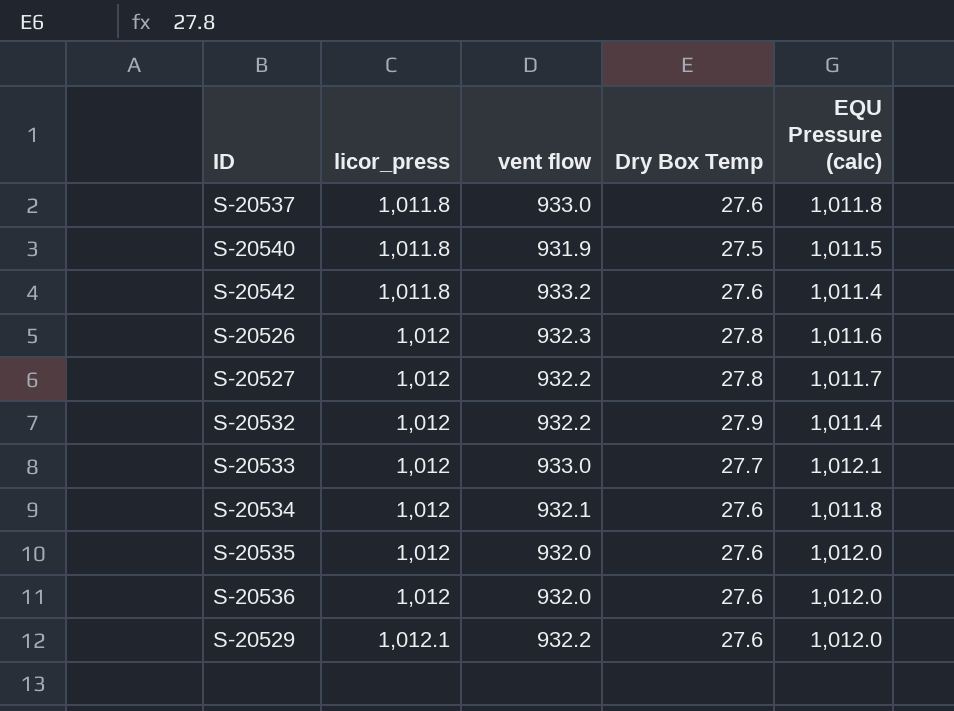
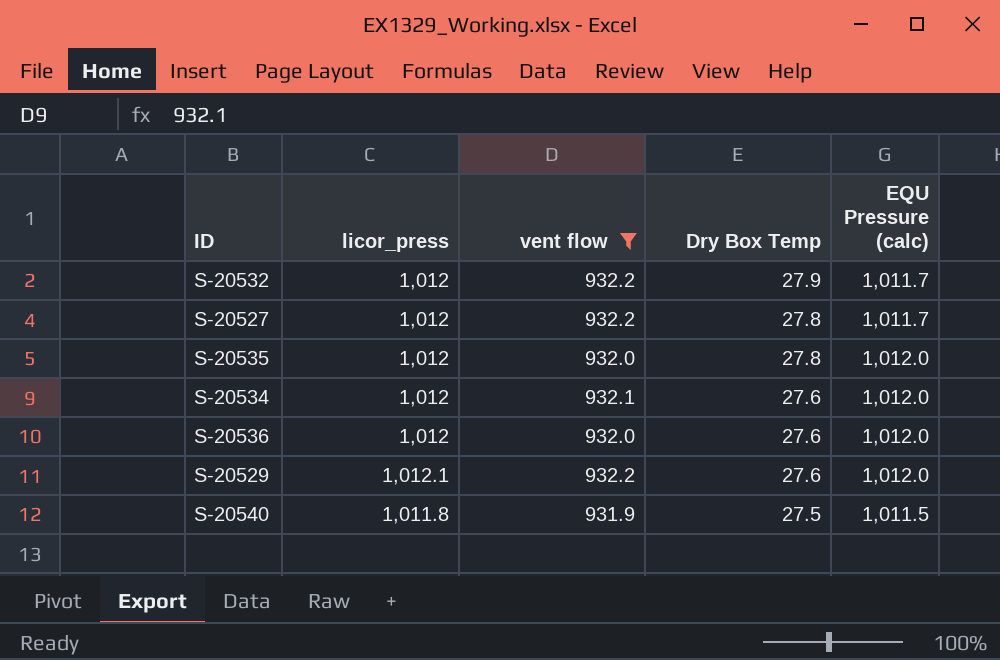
filter: none -> vent flow <= 932.2
row order: licor_press ascending -> Dry Box Temp descending
S-20532 | EQU Pressure (calc): 1,011.4 -> 1,011.7
S-20535 | Dry Box Temp: 27.6 -> 27.8
S-20534 | EQU Pressure (calc): 1,011.8 -> 1,012.0

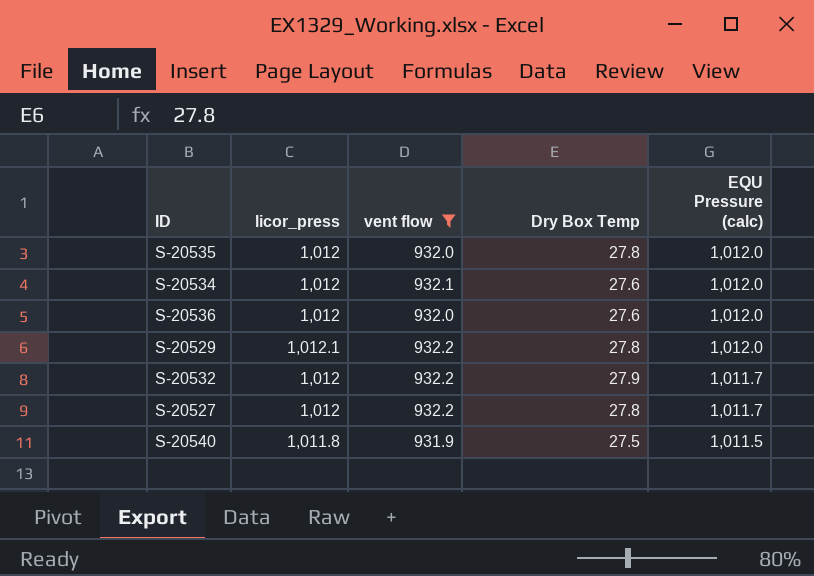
row order: Dry Box Temp descending -> EQU Pressure (calc) descending
S-20529 | Dry Box Temp: 27.6 -> 27.8

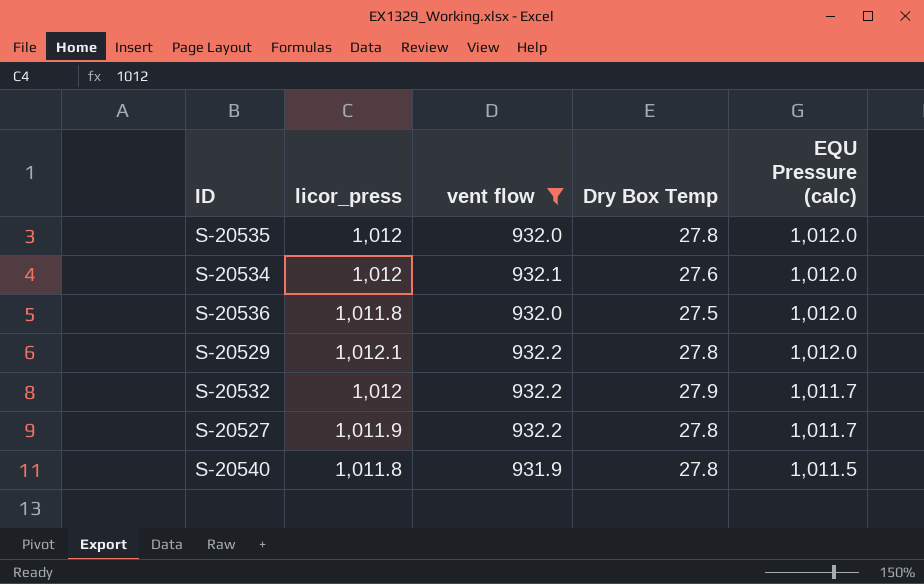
S-20536 | licor_press: 1,012 -> 1,011.8
S-20536 | Dry Box Temp: 27.6 -> 27.5
S-20527 | licor_press: 1,012 -> 1,011.9
S-20540 | Dry Box Temp: 27.5 -> 27.8

